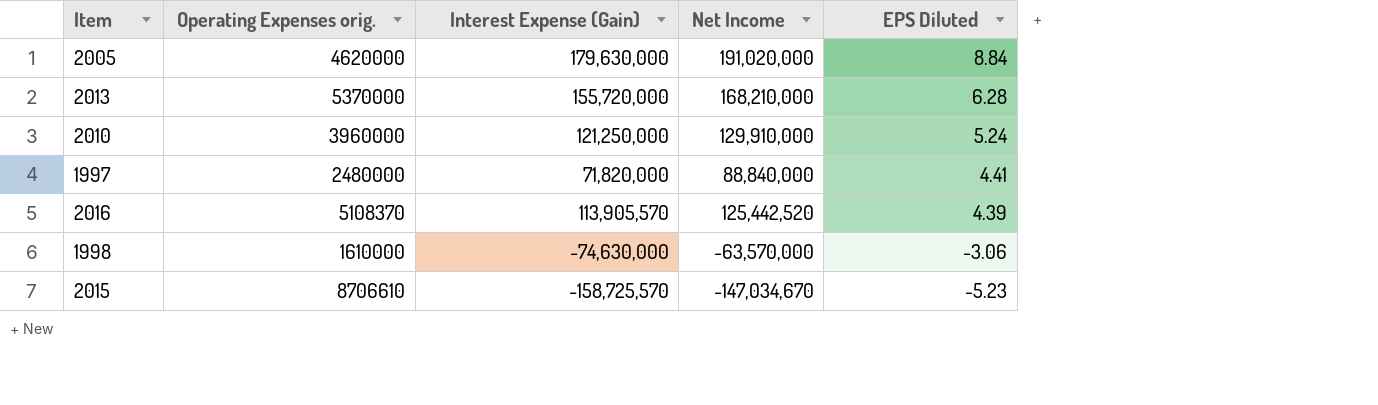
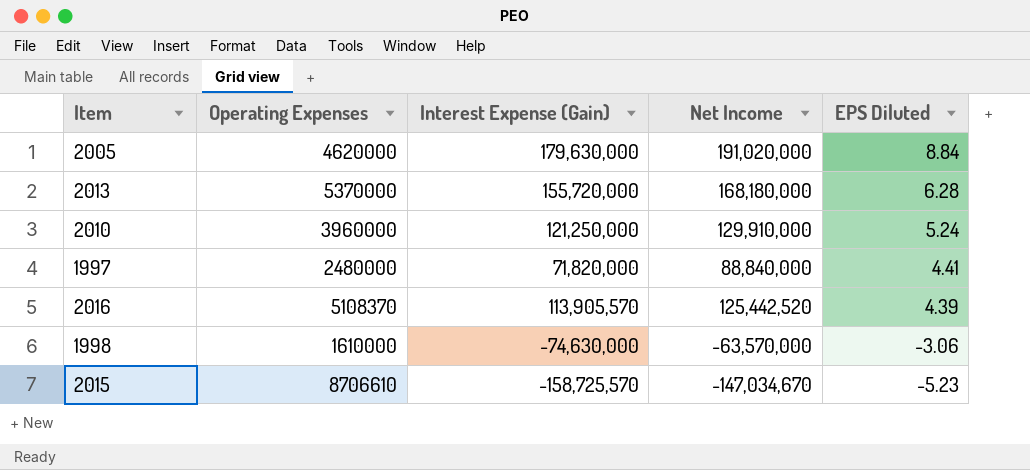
column name: Operating Expenses orig. -> Operating Expenses
2013 | Net Income: 168,210,000 -> 168,180,000

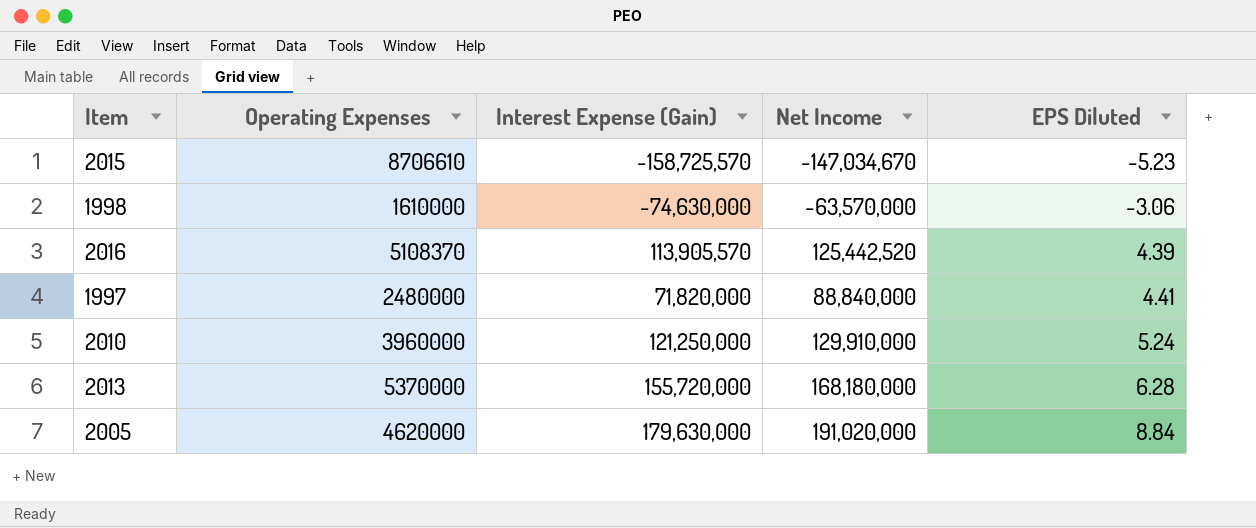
row order: EPS Diluted descending -> EPS Diluted ascending

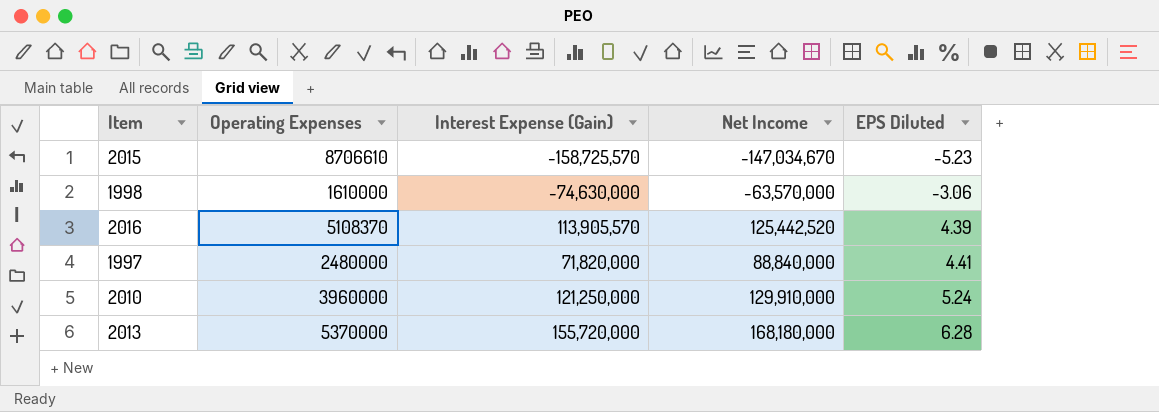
row 2005: 4620000 | 179,630,000 | 191,020,000 | 8.84 -> none

